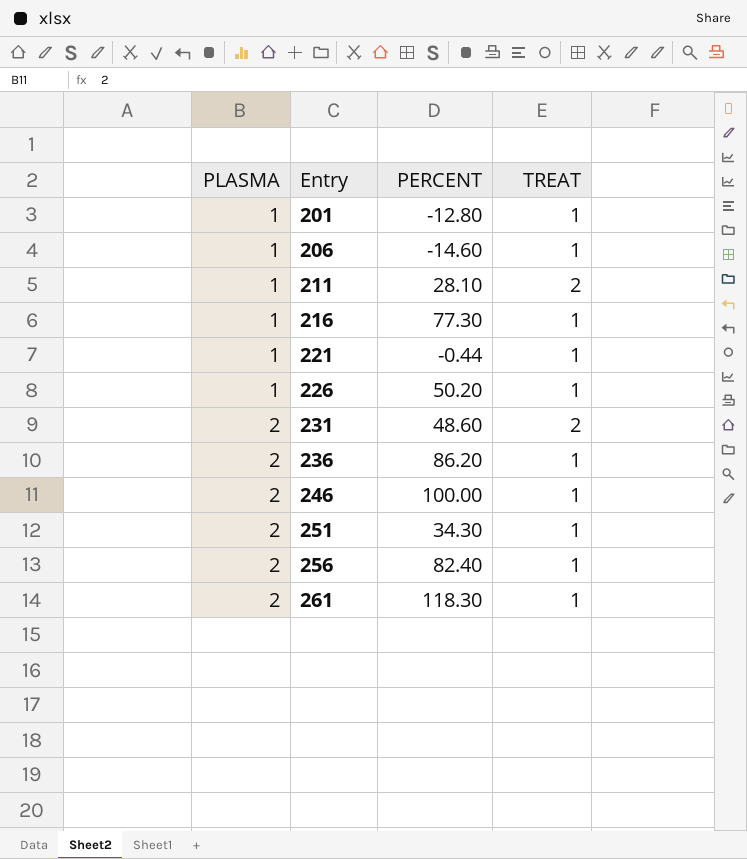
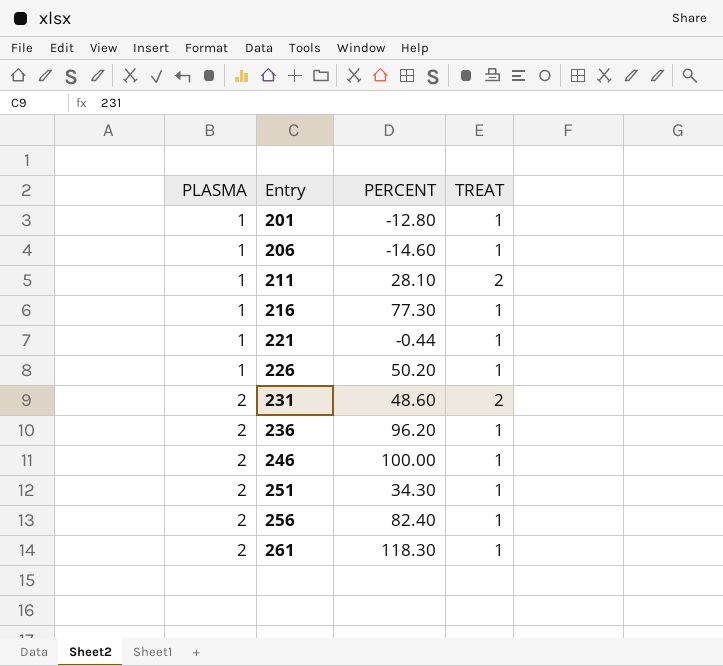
236 | PERCENT: 86.20 -> 96.20

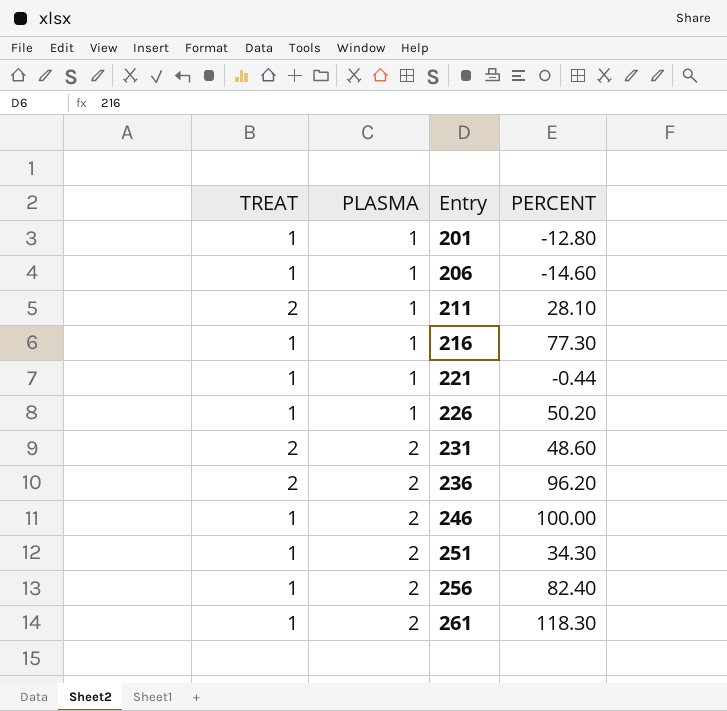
column TREAT | position: 4 -> 1
236 | TREAT: 1 -> 2

